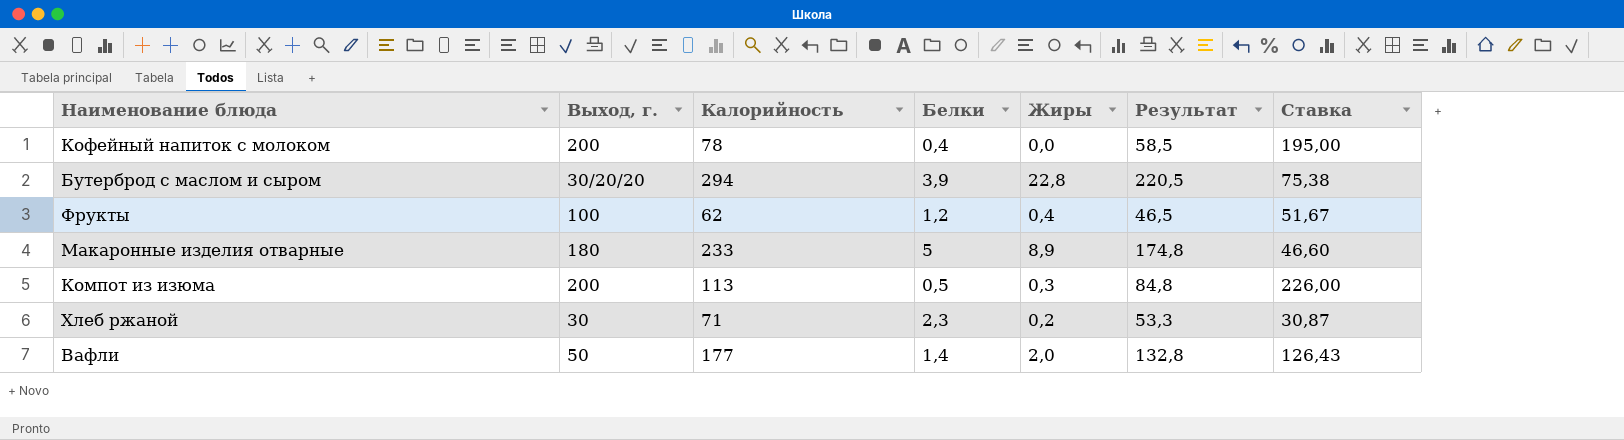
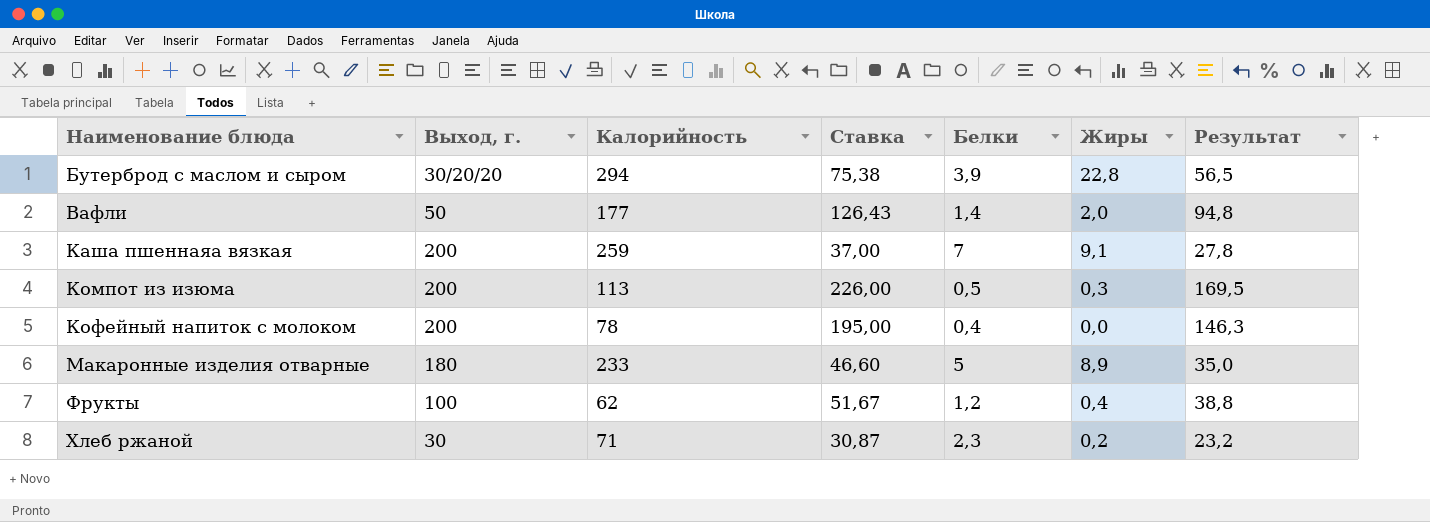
row order: none -> Наименование блюда ascending
column Ставка | position: 7 -> 4
column Результат | formula: [Калорийность] * 0,75 -> [Ставка] * 0,75
row Каша пшеннаяа вязкая: none -> 200 | 259 | 37,00 | 7 | 9,1 | 27,8

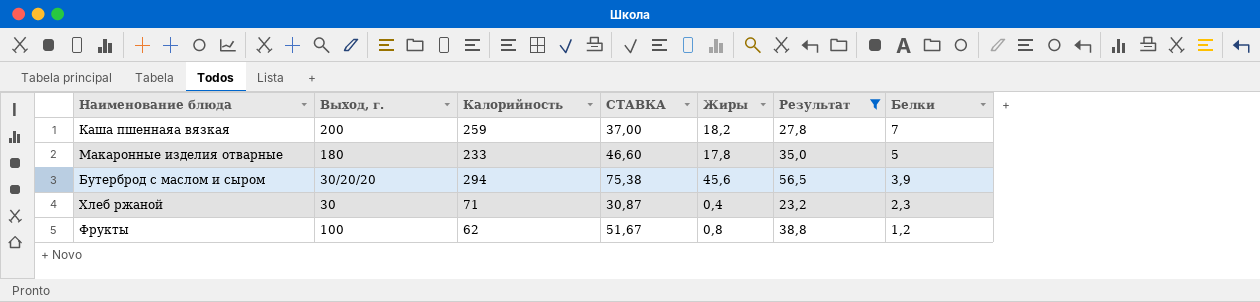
filter: none -> Результат <= 56,5
row order: Наименование блюда ascending -> Белки descending
column name: Ставка -> СТАВКА
column Белки | position: 5 -> 7
Каша пшеннаяа вязкая | Жиры: 9,1 -> 18,2
Макаронные изделия отварные | Жиры: 8,9 -> 17,8
Бутерброд с маслом и сыром | Жиры: 22,8 -> 45,6
Хлеб ржаной | Жиры: 0,2 -> 0,4
Фрукты | Жиры: 0,4 -> 0,8

